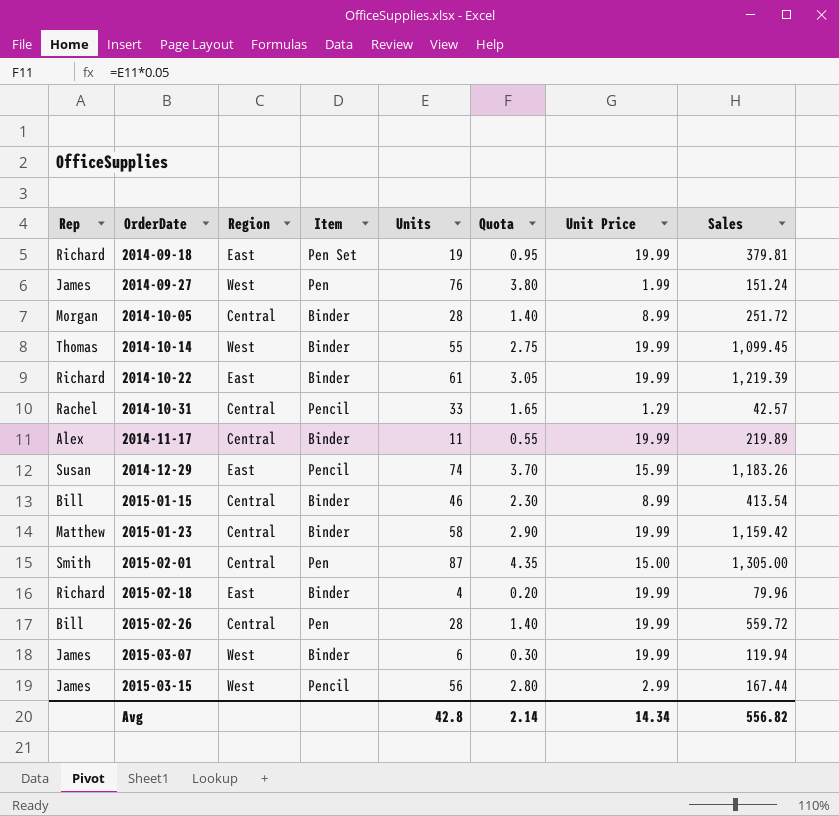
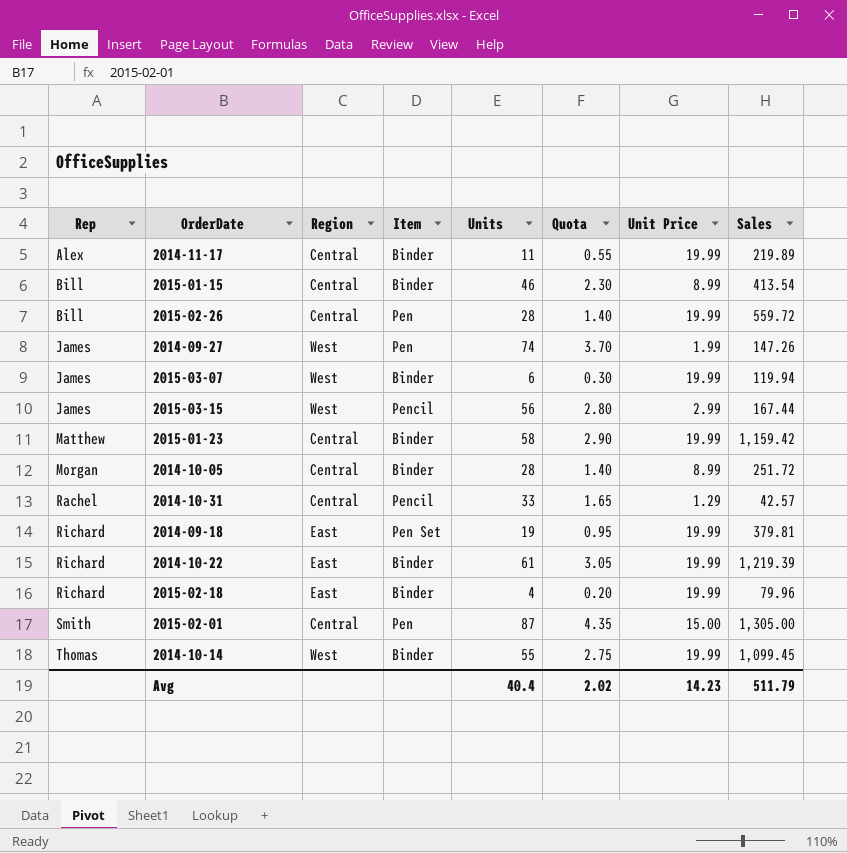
row order: OrderDate ascending -> Rep ascending
row 2014-12-29: Susan | East | Pencil | 74 | 3.70 | 15.99 | 1,183.26 -> none
2014-09-27 | Units: 76 -> 74
2014-09-27 | Quota: 3.80 -> 3.70
2014-09-27 | Sales: 151.24 -> 147.26
Avg | Units: 42.8 -> 40.4
Avg | Quota: 2.14 -> 2.02
Avg | Unit Price: 14.34 -> 14.23
Avg | Sales: 556.82 -> 511.79

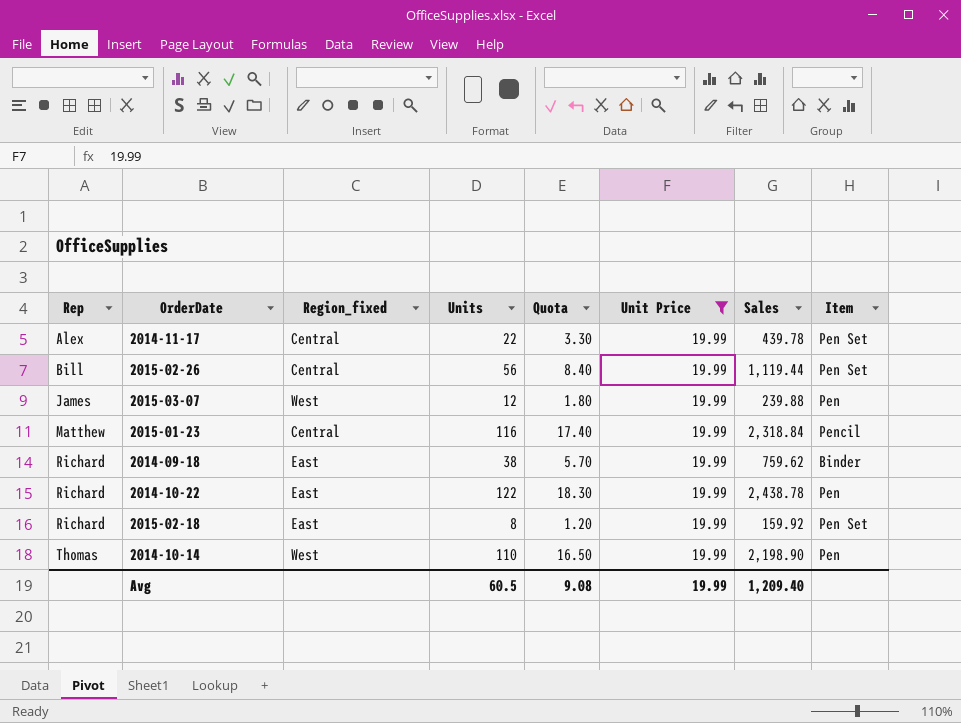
filter: none -> Unit Price = 19.99
column name: Region -> Region_fixed
column Quota | formula: [Units] * 0.05 -> [Units] * 0.15
column Item | position: 4 -> 8
2014-11-17 | Units: 11 -> 22
2014-11-17 | Sales: 219.89 -> 439.78
2014-11-17 | Item: Binder -> Pen Set
2015-02-26 | Units: 28 -> 56
2015-02-26 | Sales: 559.72 -> 1,119.44
2015-02-26 | Item: Pen -> Pen Set
2015-03-07 | Units: 6 -> 12
2015-03-07 | Sales: 119.94 -> 239.88
2015-03-07 | Item: Binder -> Pen
2015-01-23 | Units: 58 -> 116
2015-01-23 | Sales: 1,159.42 -> 2,318.84
2015-01-23 | Item: Binder -> Pencil
2014-09-18 | Units: 19 -> 38
2014-09-18 | Sales: 379.81 -> 759.62
2014-09-18 | Item: Pen Set -> Binder
2014-10-22 | Units: 61 -> 122
2014-10-22 | Sales: 1,219.39 -> 2,438.78
2014-10-22 | Item: Binder -> Pen
2015-02-18 | Units: 4 -> 8
2015-02-18 | Sales: 79.96 -> 159.92
2015-02-18 | Item: Binder -> Pen Set
2014-10-14 | Units: 55 -> 110
2014-10-14 | Sales: 1,099.45 -> 2,198.90
2014-10-14 | Item: Binder -> Pen
Avg | Units: 40.4 -> 60.5
Avg | Quota: 2.02 -> 9.08
Avg | Unit Price: 14.23 -> 19.99
Avg | Sales: 511.79 -> 1,209.40

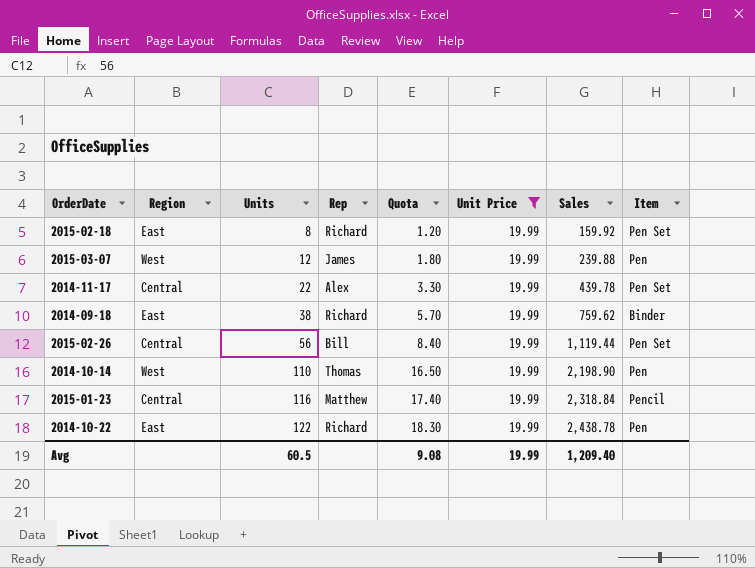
row order: Rep ascending -> Units ascending
column name: Region_fixed -> Region
column Rep | position: 1 -> 4

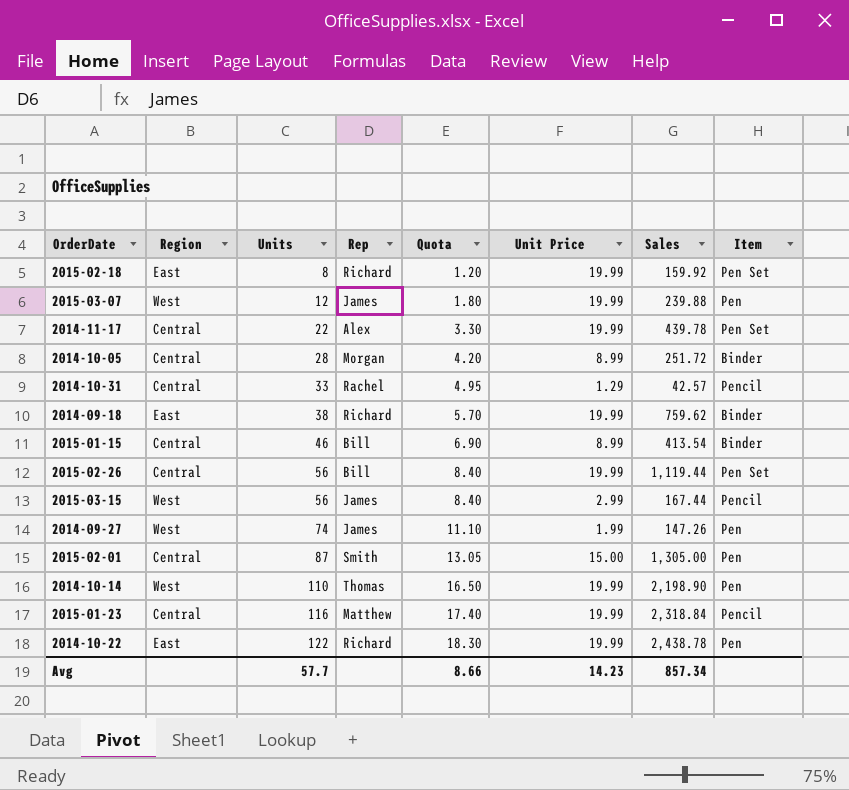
filter: Unit Price = 19.99 -> none
Avg | Units: 60.5 -> 57.7
Avg | Quota: 9.08 -> 8.66
Avg | Unit Price: 19.99 -> 14.23
Avg | Sales: 1,209.40 -> 857.34

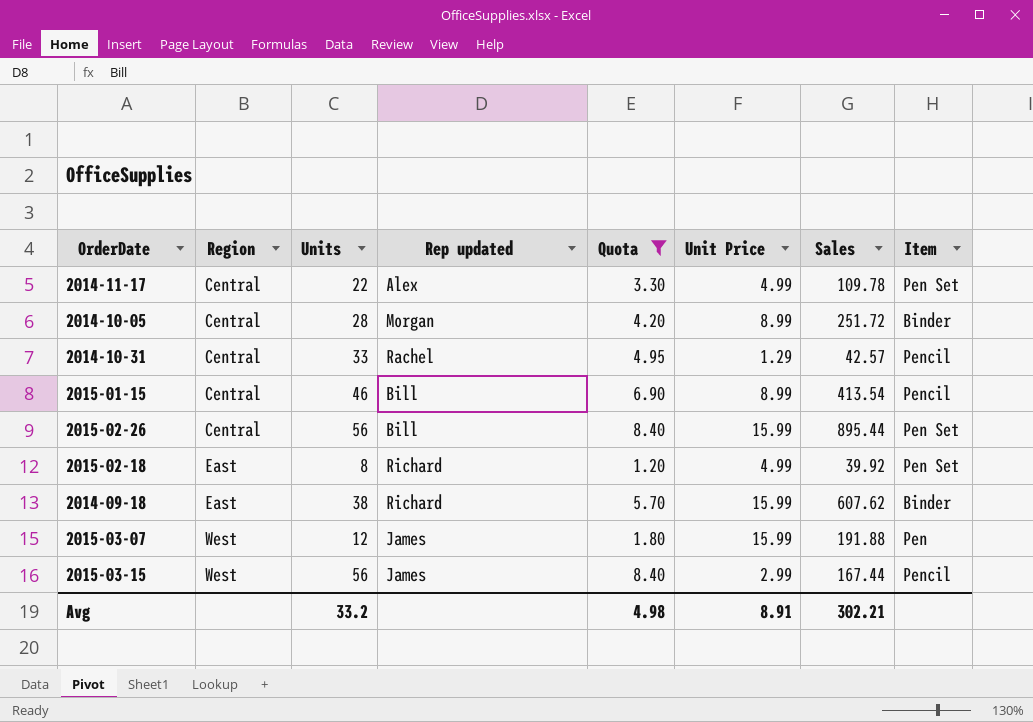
filter: none -> Quota <= 8.40
row order: Units ascending -> Region ascending
column name: Rep -> Rep updated
2014-11-17 | Unit Price: 19.99 -> 4.99
2014-11-17 | Sales: 439.78 -> 109.78
2015-01-15 | Item: Binder -> Pencil
2015-02-26 | Unit Price: 19.99 -> 15.99
2015-02-26 | Sales: 1,119.44 -> 895.44
2015-02-18 | Unit Price: 19.99 -> 4.99
2015-02-18 | Sales: 159.92 -> 39.92
2014-09-18 | Unit Price: 19.99 -> 15.99
2014-09-18 | Sales: 759.62 -> 607.62
2015-03-07 | Unit Price: 19.99 -> 15.99
2015-03-07 | Sales: 239.88 -> 191.88
Avg | Units: 57.7 -> 33.2
Avg | Quota: 8.66 -> 4.98
Avg | Unit Price: 14.23 -> 8.91
Avg | Sales: 857.34 -> 302.21

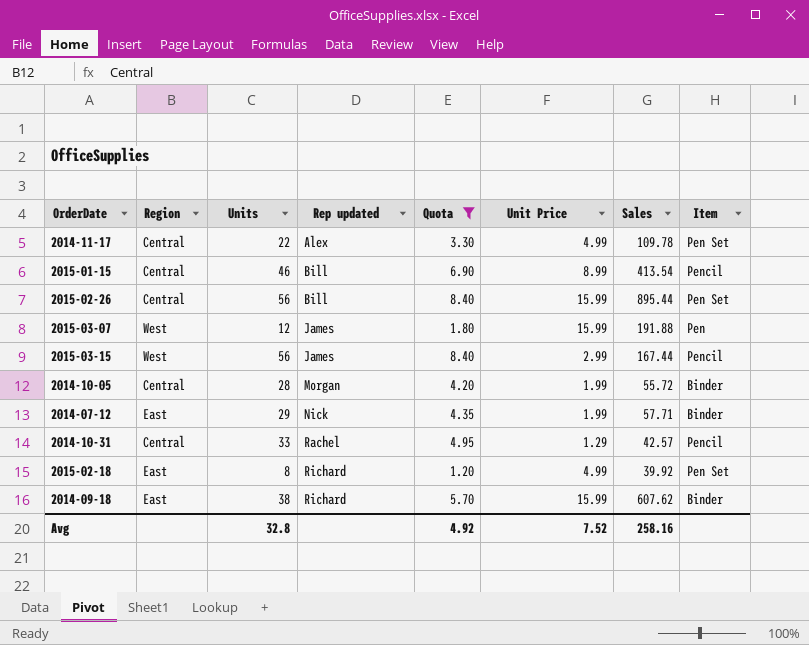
row order: Region ascending -> Rep updated ascending
2014-10-05 | Unit Price: 8.99 -> 1.99
2014-10-05 | Sales: 251.72 -> 55.72
row 2014-07-12: none -> East | 29 | Nick | 4.35 | 1.99 | 57.71 | Binder
Avg | Units: 33.2 -> 32.8
Avg | Quota: 4.98 -> 4.92
Avg | Unit Price: 8.91 -> 7.52
Avg | Sales: 302.21 -> 258.16

